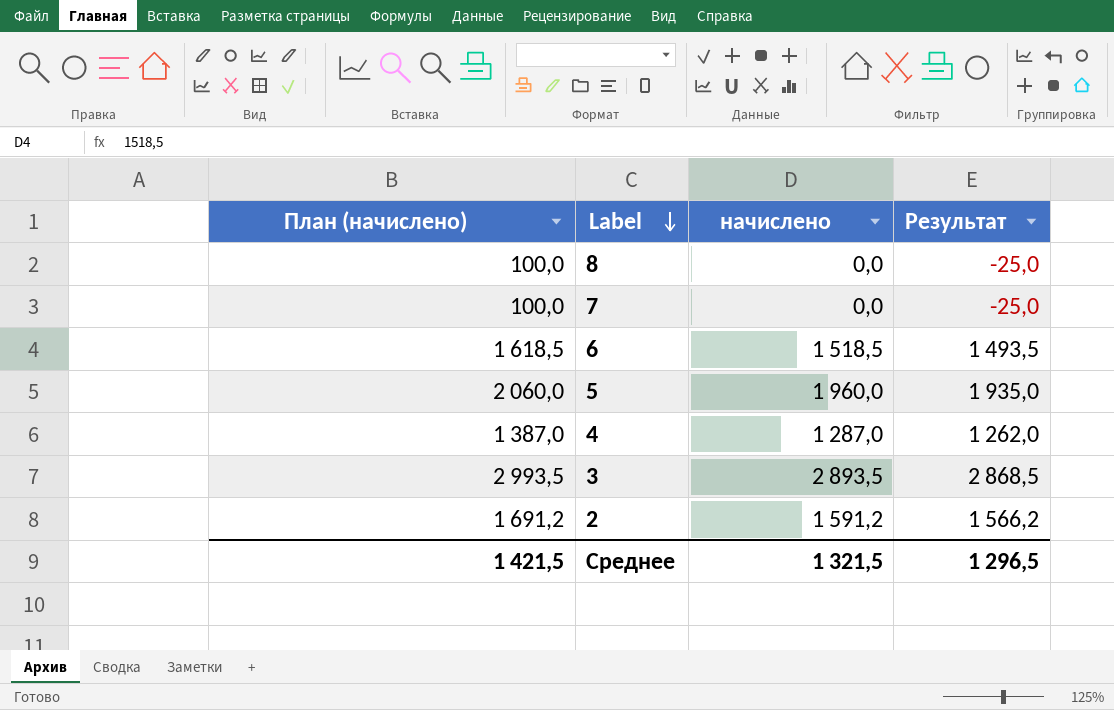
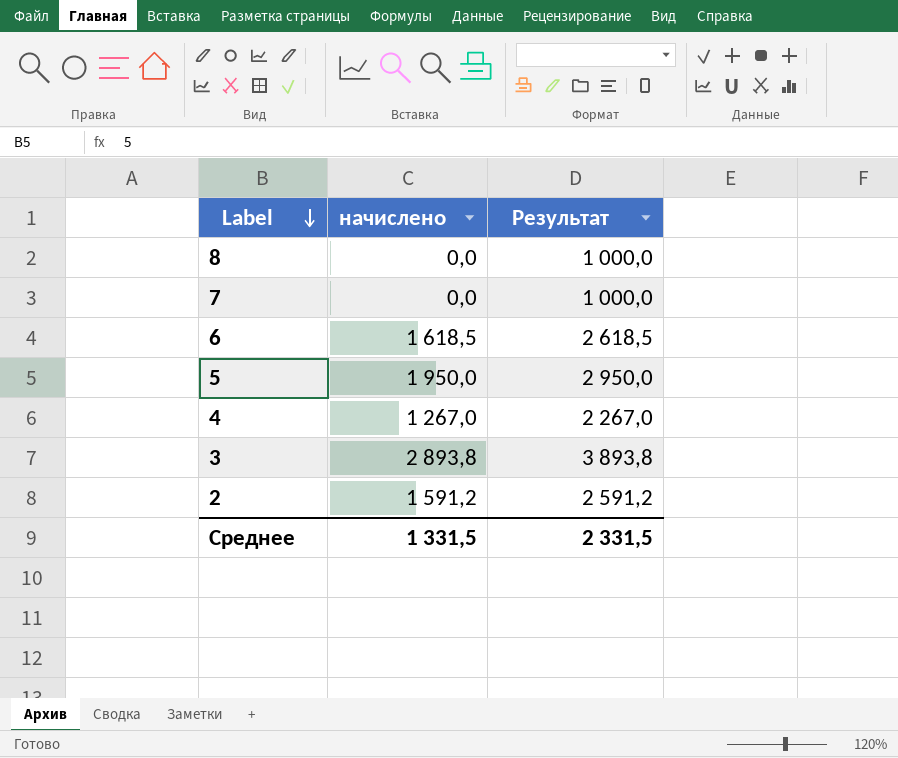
column План (начислено) | formula: [начислено] + 100 -> none
column Результат | formula: [начислено] - 25 -> [начислено] + 1000
6 | начислено: 1 518,5 -> 1 618,5
5 | начислено: 1 960,0 -> 1 950,0
4 | начислено: 1 287,0 -> 1 267,0
3 | начислено: 2 893,5 -> 2 893,8
Среднее | начислено: 1 321,5 -> 1 331,5
Среднее | Результат: 1 296,5 -> 2 331,5

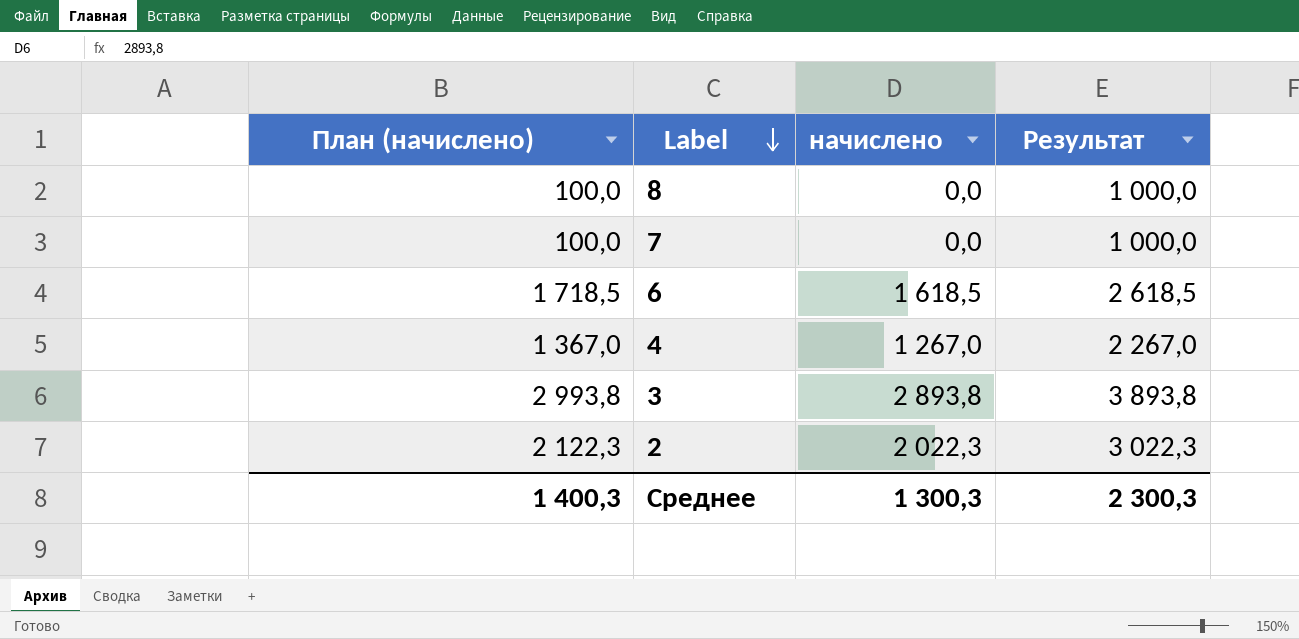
column План (начислено) | formula: none -> [начислено] + 100
row 5: 1 950,0 | 2 950,0 -> none
2 | начислено: 1 591,2 -> 2 022,3
2 | Результат: 2 591,2 -> 3 022,3
Среднее | начислено: 1 331,5 -> 1 300,3
Среднее | Результат: 2 331,5 -> 2 300,3

